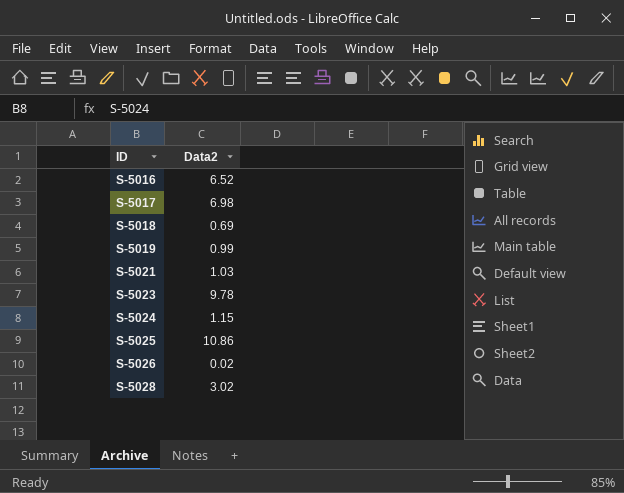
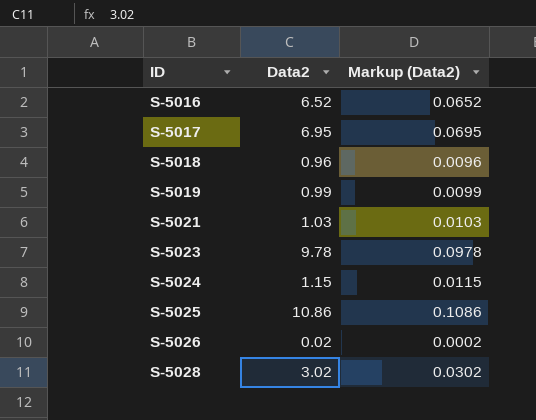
column Markup (Data2) | formula: none -> [Data2] * 0.01
S-5017 | Data2: 6.98 -> 6.95
S-5018 | Data2: 0.69 -> 0.96

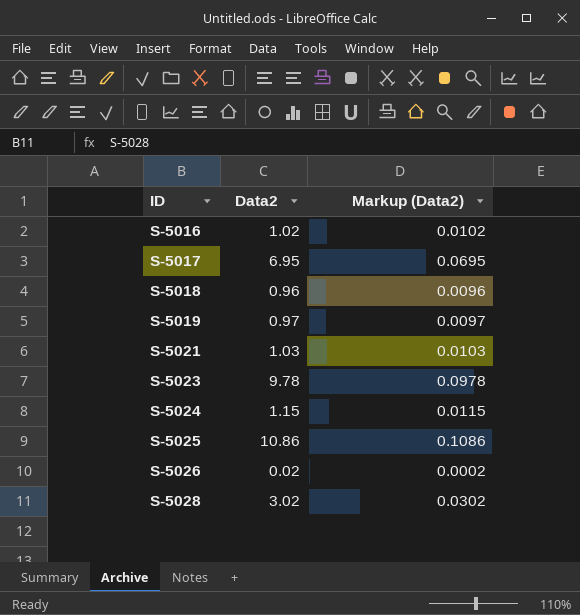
S-5016 | Data2: 6.52 -> 1.02
S-5016 | Markup (Data2): 0.0652 -> 0.0102
S-5019 | Data2: 0.99 -> 0.97
S-5019 | Markup (Data2): 0.0099 -> 0.0097

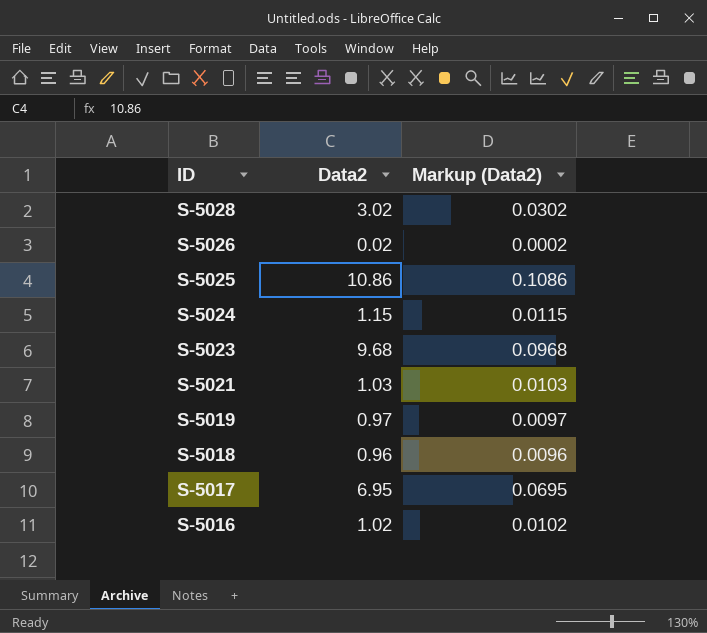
row order: ID ascending -> ID descending
S-5023 | Data2: 9.78 -> 9.68
S-5023 | Markup (Data2): 0.0978 -> 0.0968

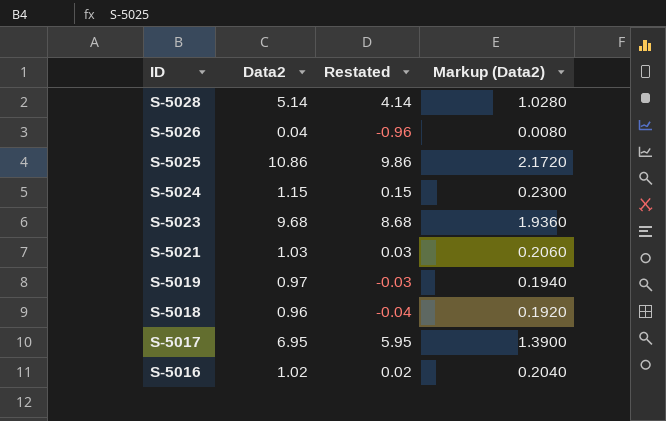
column Restated | formula: none -> [Data2] - 1
column Markup (Data2) | formula: [Data2] * 0.01 -> [Data2] * 0.2
S-5028 | Data2: 3.02 -> 5.14
S-5026 | Data2: 0.02 -> 0.04

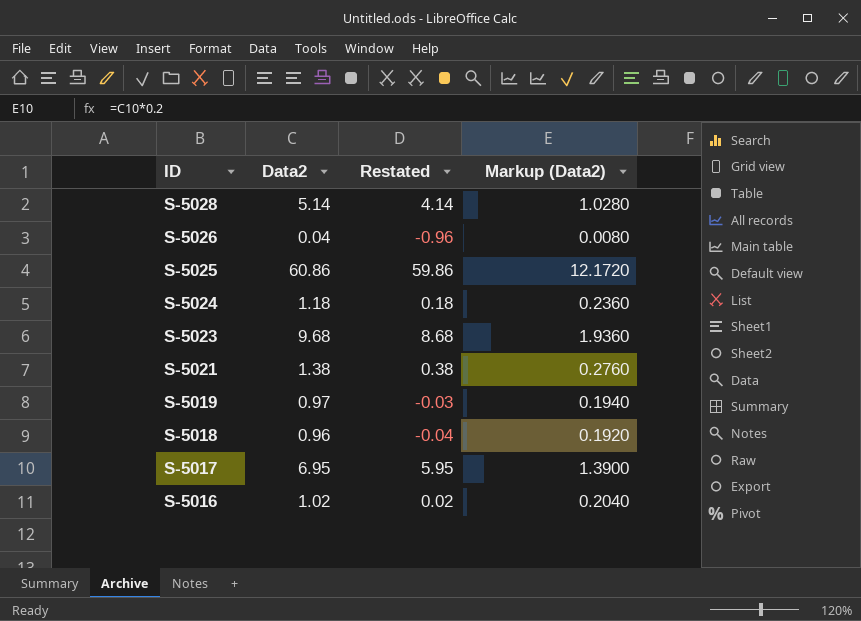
S-5025 | Data2: 10.86 -> 60.86
S-5025 | Restated: 9.86 -> 59.86
S-5025 | Markup (Data2): 2.1720 -> 12.1720
S-5024 | Data2: 1.15 -> 1.18
S-5024 | Restated: 0.15 -> 0.18
S-5024 | Markup (Data2): 0.2300 -> 0.2360
S-5021 | Data2: 1.03 -> 1.38
S-5021 | Restated: 0.03 -> 0.38
S-5021 | Markup (Data2): 0.2060 -> 0.2760

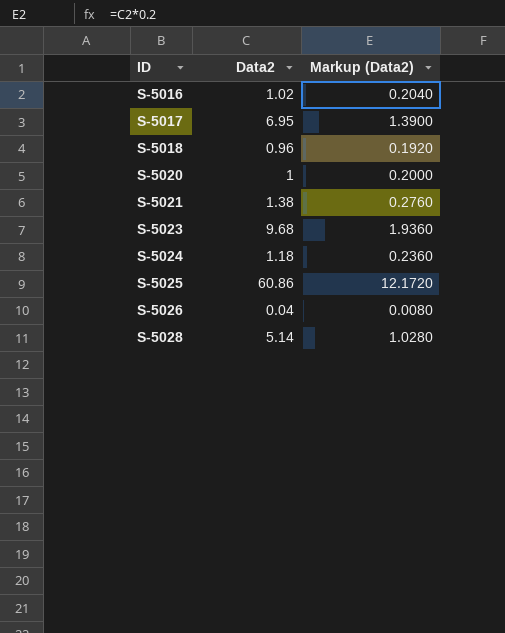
row order: ID descending -> ID ascending
column Restated | formula: [Data2] - 1 -> none
row S-5019: 0.97 | -0.03 | 0.1940 -> none
row S-5020: none -> 1 | 0.2000

